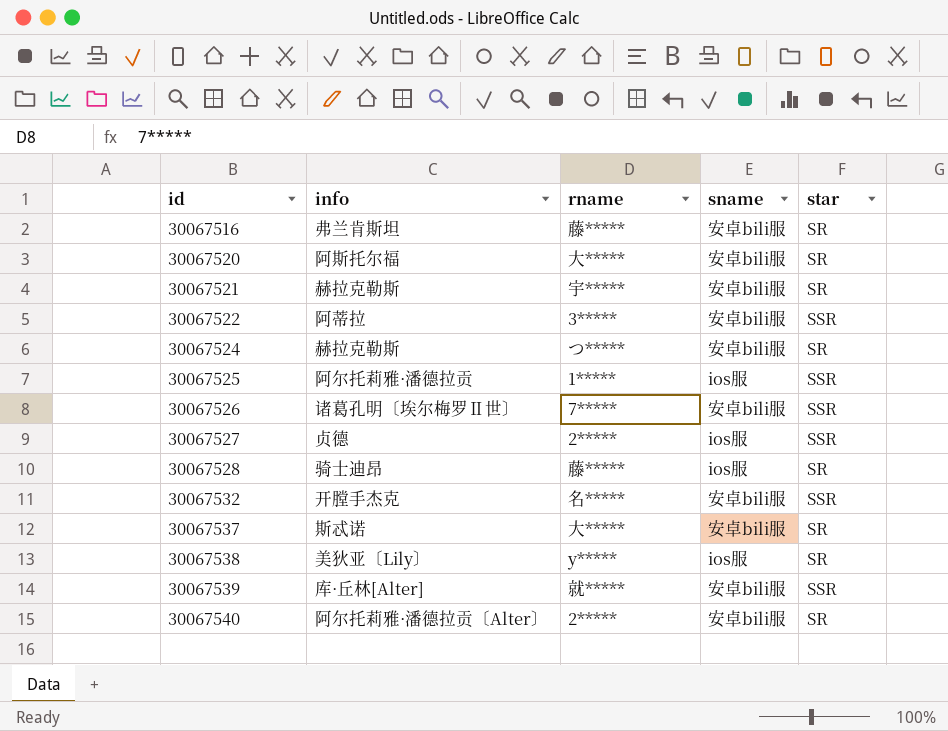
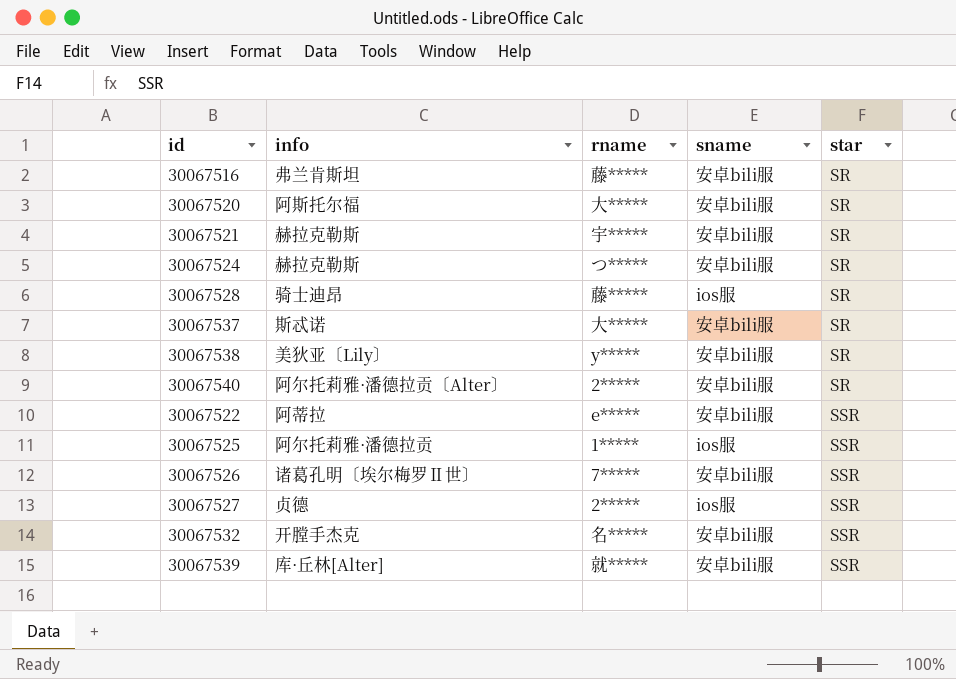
row order: id ascending -> star ascending
30067538 | sname: ios服 -> 安卓bili服
30067522 | rname: 3***** -> e*****

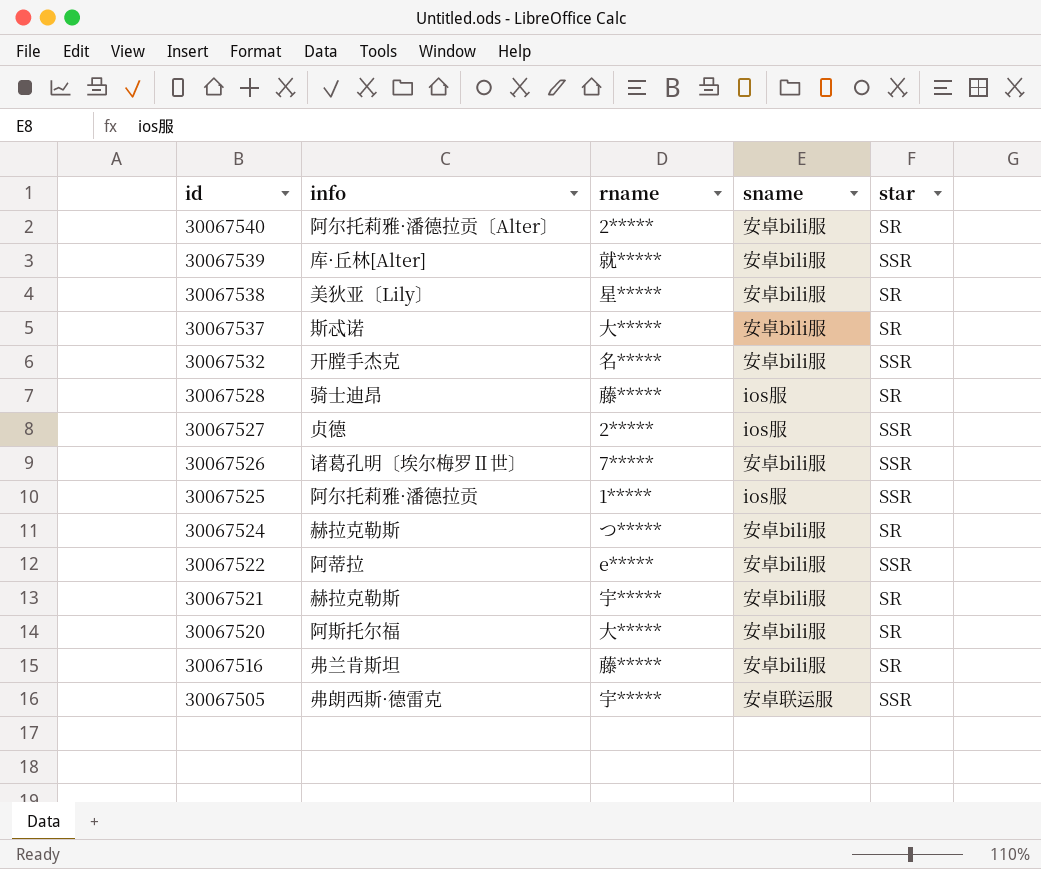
row order: star ascending -> id descending
30067538 | rname: y***** -> 星*****
row 30067505: none -> 弗朗西斯·德雷克 | 宇***** | 安卓联运服 | SSR

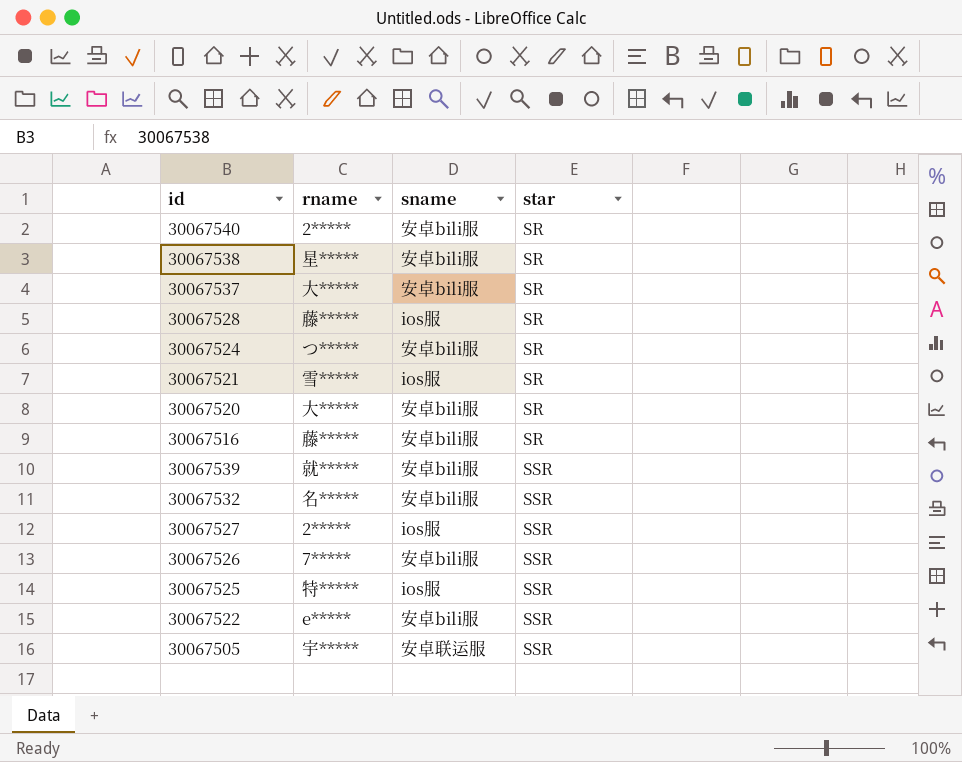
row order: id descending -> star ascending
column info | position: 2 -> none
30067521 | rname: 宇***** -> 雪*****
30067521 | sname: 安卓bili服 -> ios服
30067525 | rname: 1***** -> 特*****

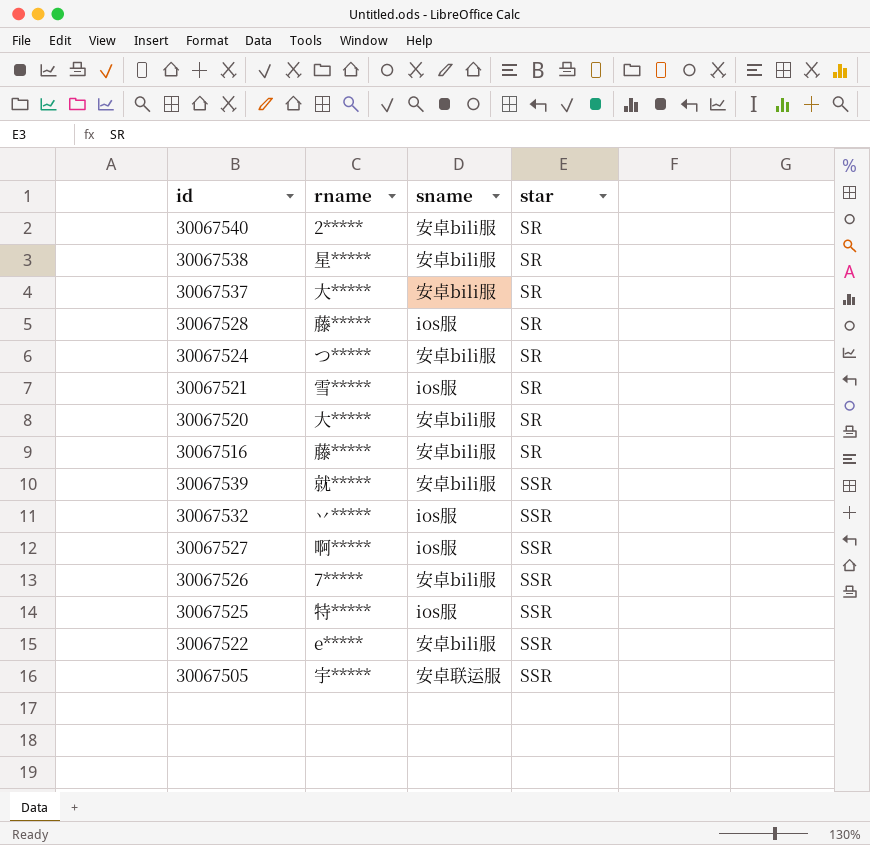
30067532 | rname: 名***** -> 丷*****
30067532 | sname: 安卓bili服 -> ios服
30067527 | rname: 2***** -> 啊*****

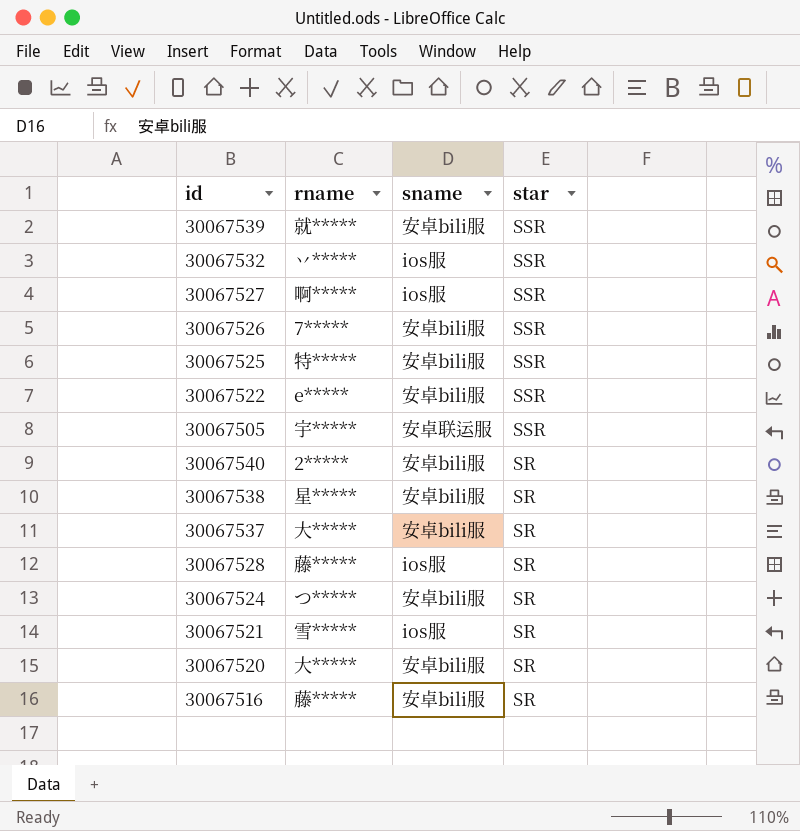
row order: star ascending -> star descending
30067525 | sname: ios服 -> 安卓bili服

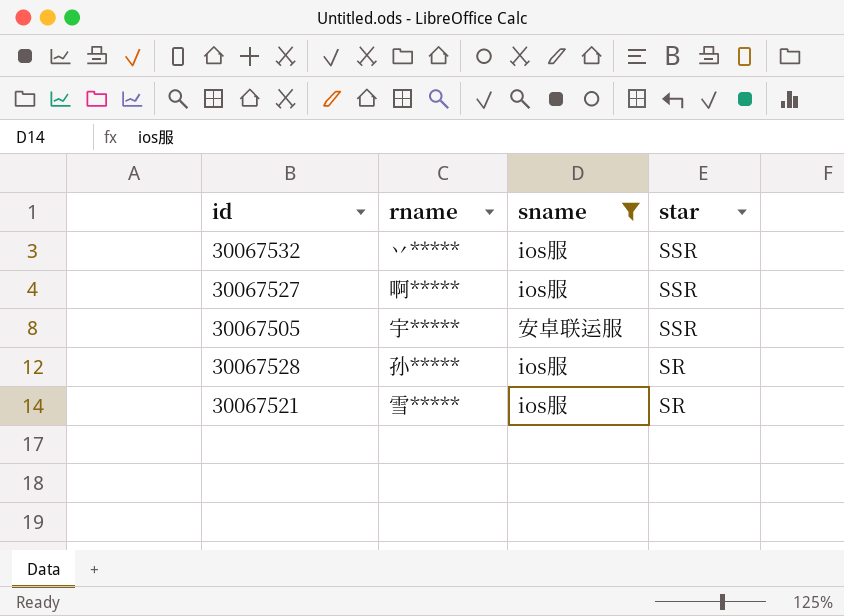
filter: none -> sname != 安卓bili服
30067528 | rname: 藤***** -> 孙*****

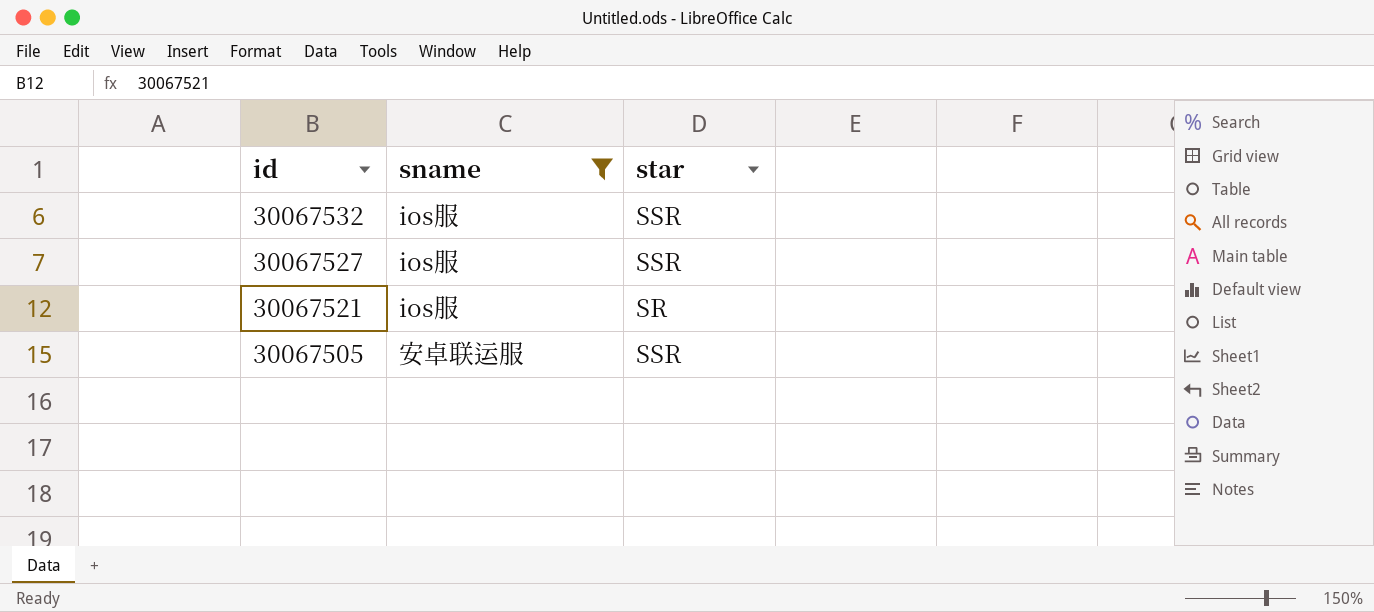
row order: star descending -> id descending
column rname | position: 2 -> none
row 30067528: 孙***** | ios服 | SR -> none

